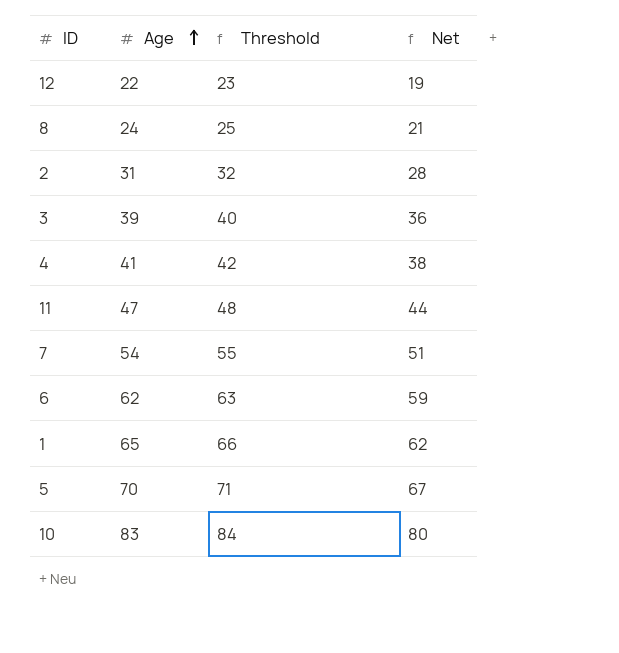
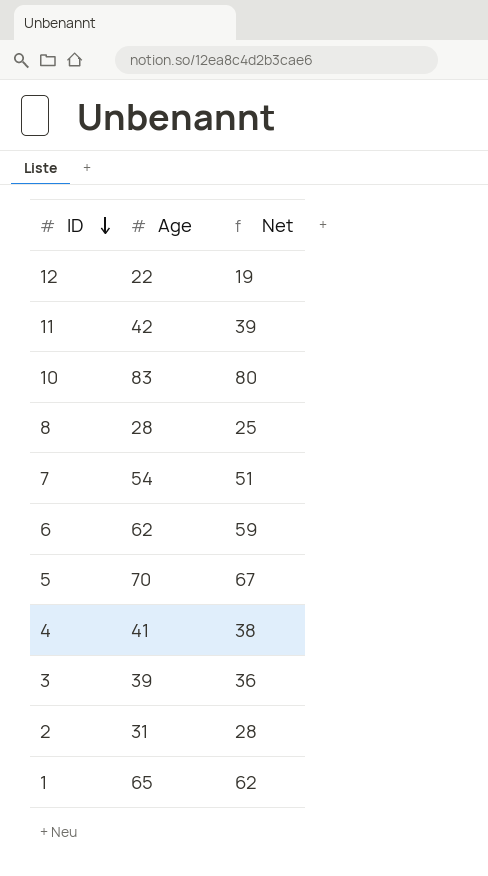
row order: Age ascending -> ID descending
column Threshold | formula: [Age] + 1 -> none
11 | Age: 47 -> 42
11 | Net: 44 -> 39
8 | Age: 24 -> 28
8 | Net: 21 -> 25

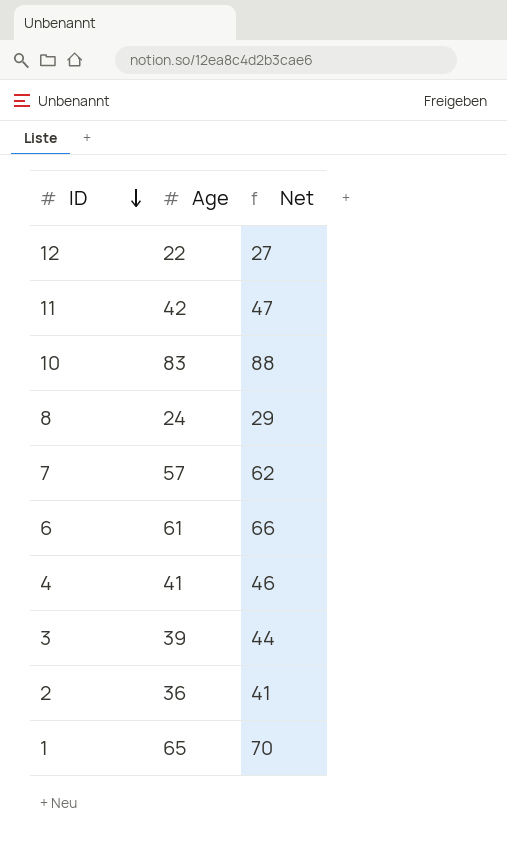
column Net | formula: [Age] - 3 -> [Age] + 5
row 5: 70 | 67 -> none
8 | Age: 28 -> 24
7 | Age: 54 -> 57
6 | Age: 62 -> 61
2 | Age: 31 -> 36

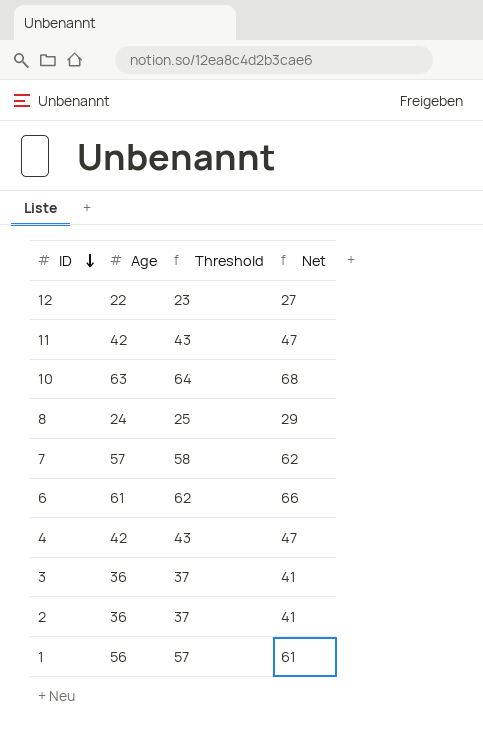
column Threshold | formula: none -> [Age] + 1
10 | Age: 83 -> 63
10 | Net: 88 -> 68
4 | Age: 41 -> 42
4 | Net: 46 -> 47
3 | Age: 39 -> 36
3 | Net: 44 -> 41
1 | Age: 65 -> 56
1 | Net: 70 -> 61

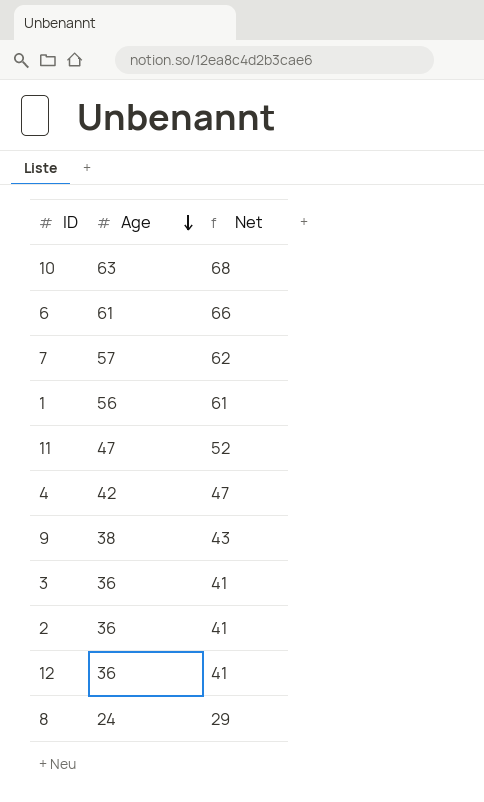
row order: ID descending -> Age descending
column Threshold | formula: [Age] + 1 -> none
11 | Age: 42 -> 47
11 | Net: 47 -> 52
row 9: none -> 38 | 43
12 | Age: 22 -> 36
12 | Net: 27 -> 41

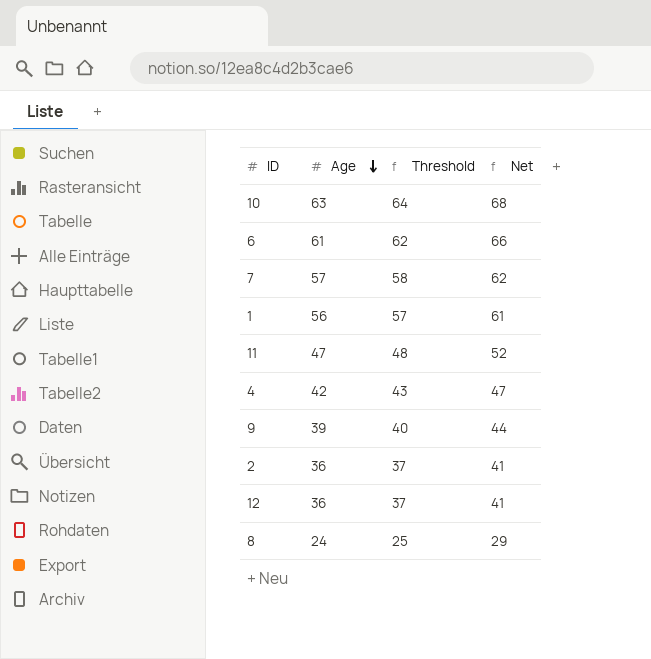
column Threshold | formula: none -> [Age] + 1
row 3: 36 | 41 -> none
9 | Age: 38 -> 39
9 | Net: 43 -> 44

